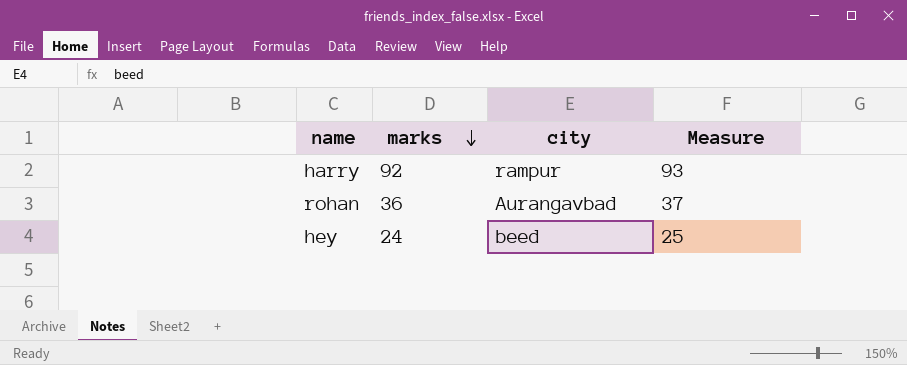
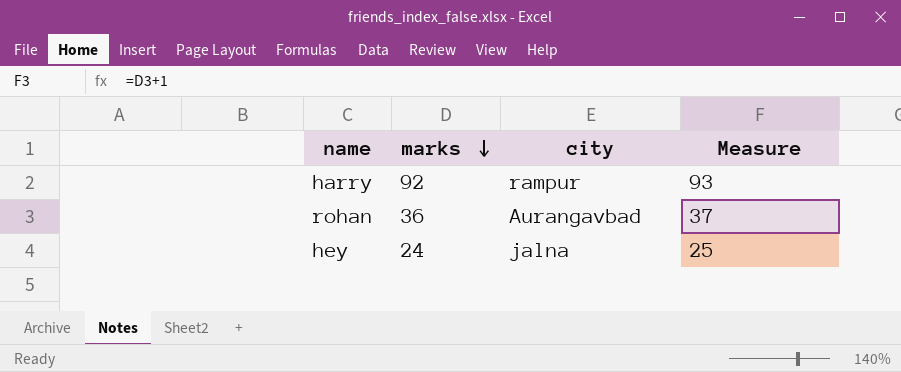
hey | city: beed -> jalna

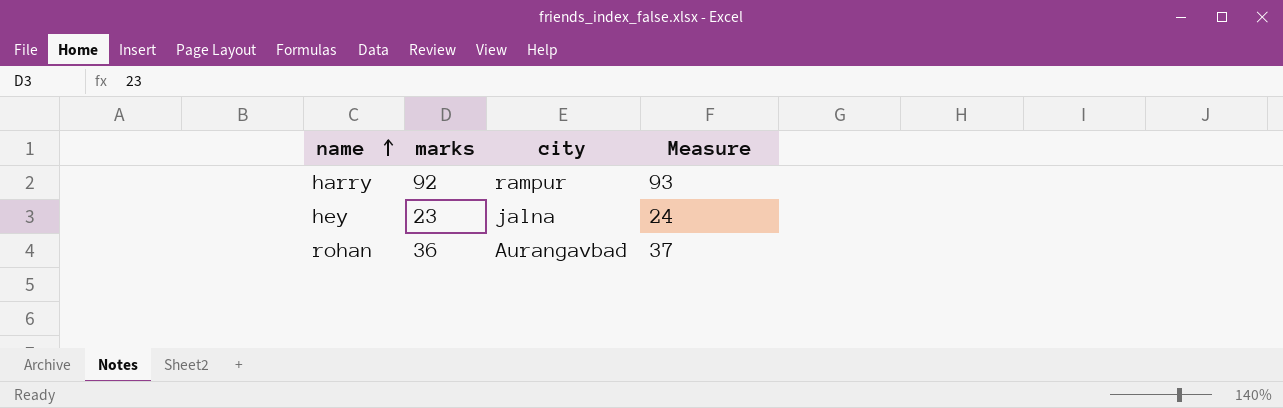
row order: marks descending -> name ascending
hey | marks: 24 -> 23
hey | Measure: 25 -> 24

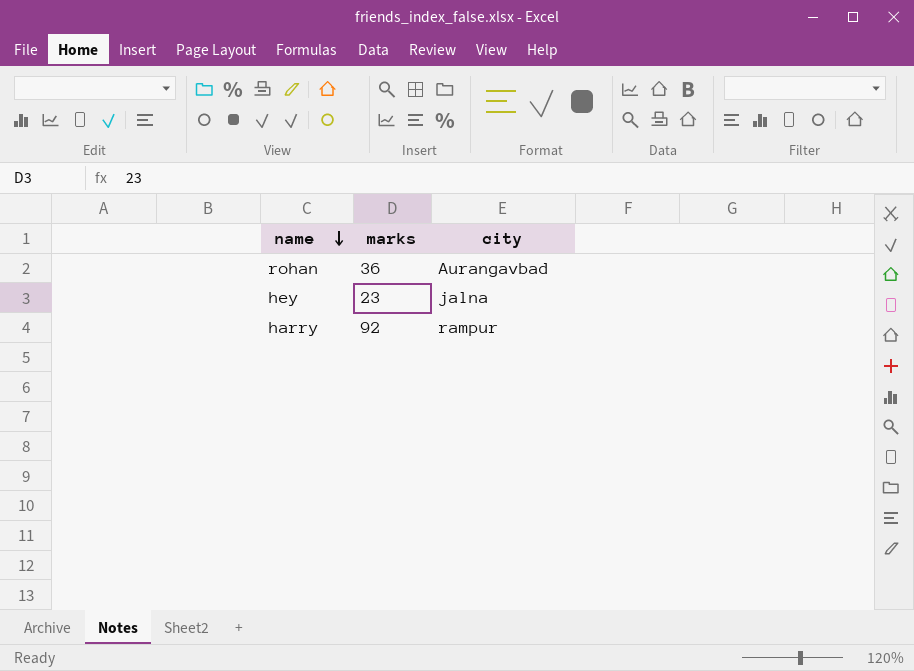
row order: name ascending -> name descending
column Measure | formula: [marks] + 1 -> none

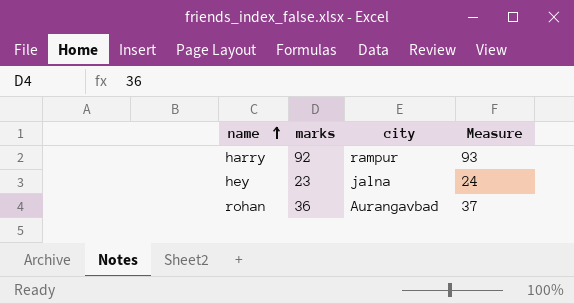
row order: name descending -> name ascending
column Measure | formula: none -> [marks] + 1

